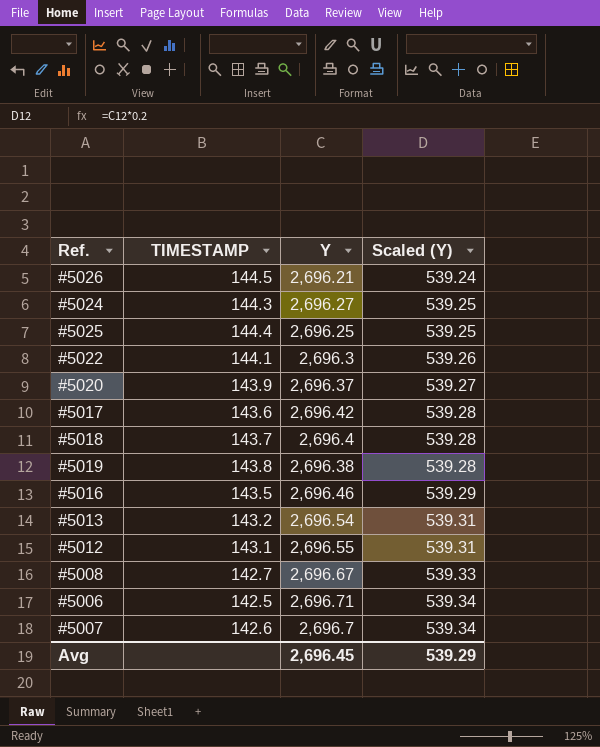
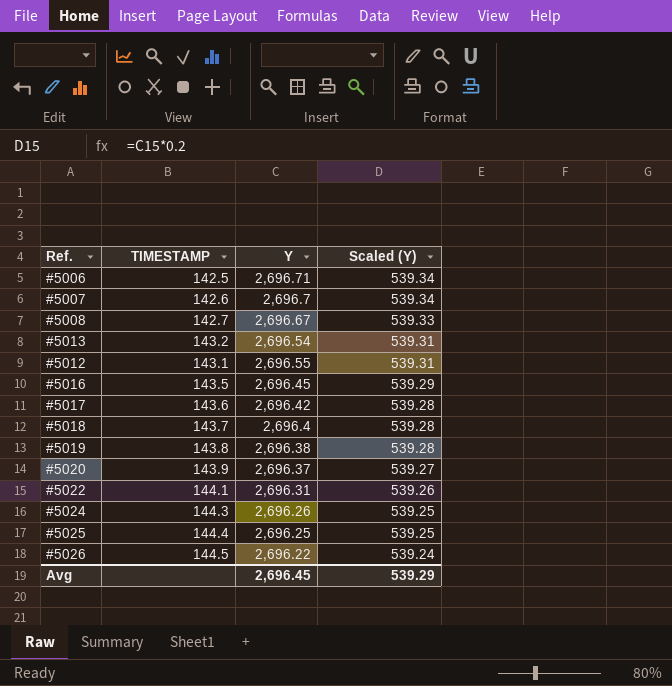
row order: Scaled (Y) ascending -> Scaled (Y) descending
#5016 | Y: 2,696.46 -> 2,696.45
#5022 | Y: 2,696.3 -> 2,696.31
#5024 | Y: 2,696.27 -> 2,696.26
#5026 | Y: 2,696.21 -> 2,696.22

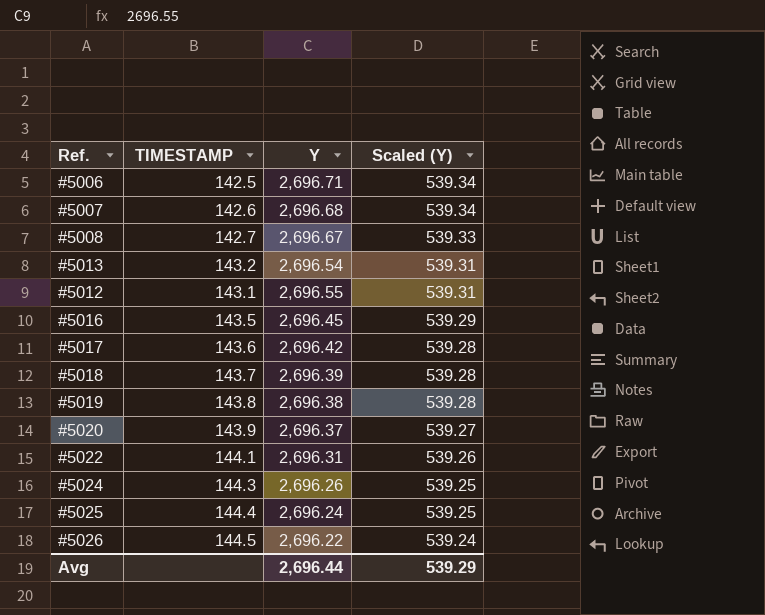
#5007 | Y: 2,696.7 -> 2,696.68
#5018 | Y: 2,696.4 -> 2,696.39
#5025 | Y: 2,696.25 -> 2,696.24
Avg | Y: 2,696.45 -> 2,696.44

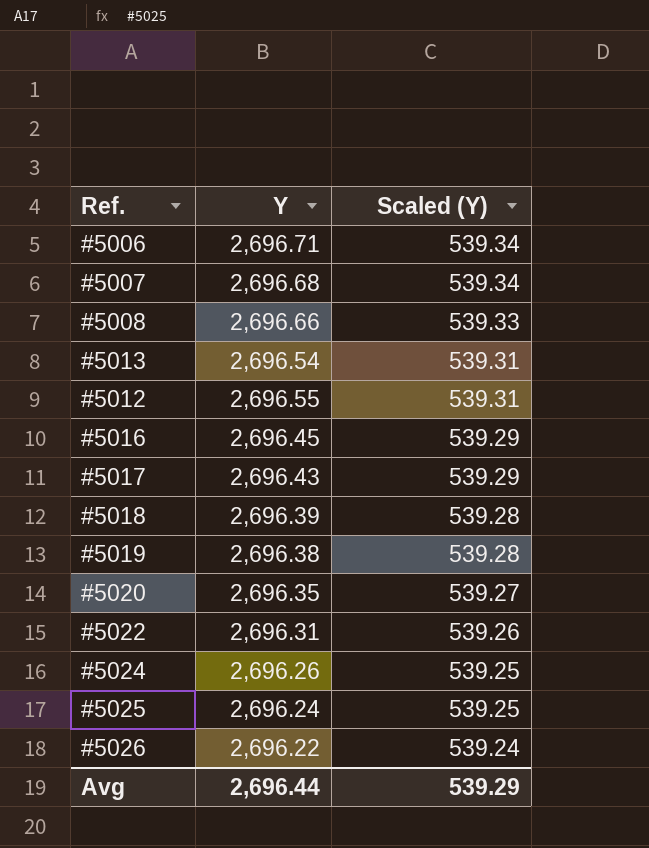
column TIMESTAMP | position: 2 -> none
#5008 | Y: 2,696.67 -> 2,696.66
#5017 | Y: 2,696.42 -> 2,696.43
#5017 | Scaled (Y): 539.28 -> 539.29
#5020 | Y: 2,696.37 -> 2,696.35

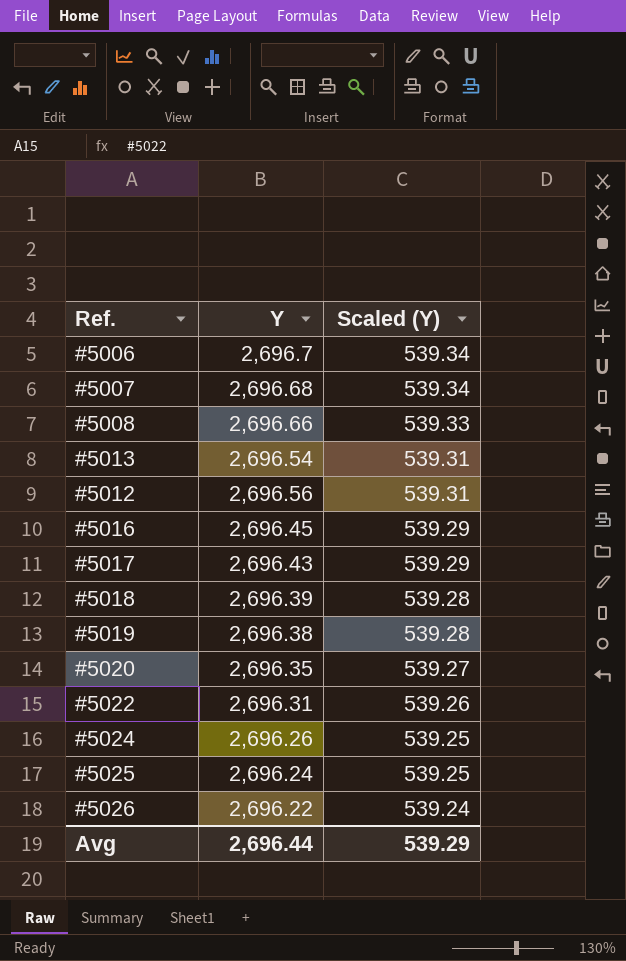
#5006 | Y: 2,696.71 -> 2,696.7
#5012 | Y: 2,696.55 -> 2,696.56

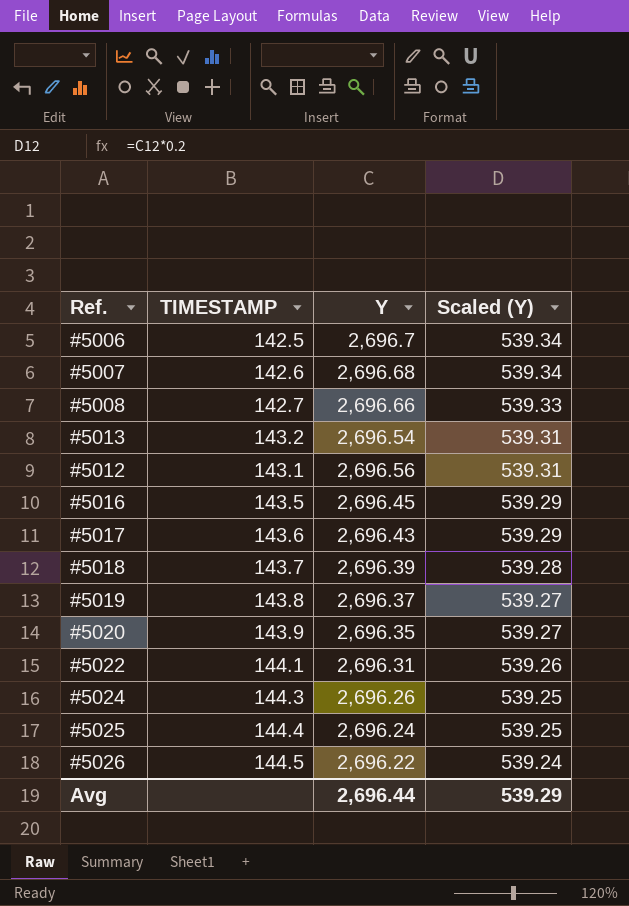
column TIMESTAMP | position: none -> 2
#5019 | Y: 2,696.38 -> 2,696.37
#5019 | Scaled (Y): 539.28 -> 539.27

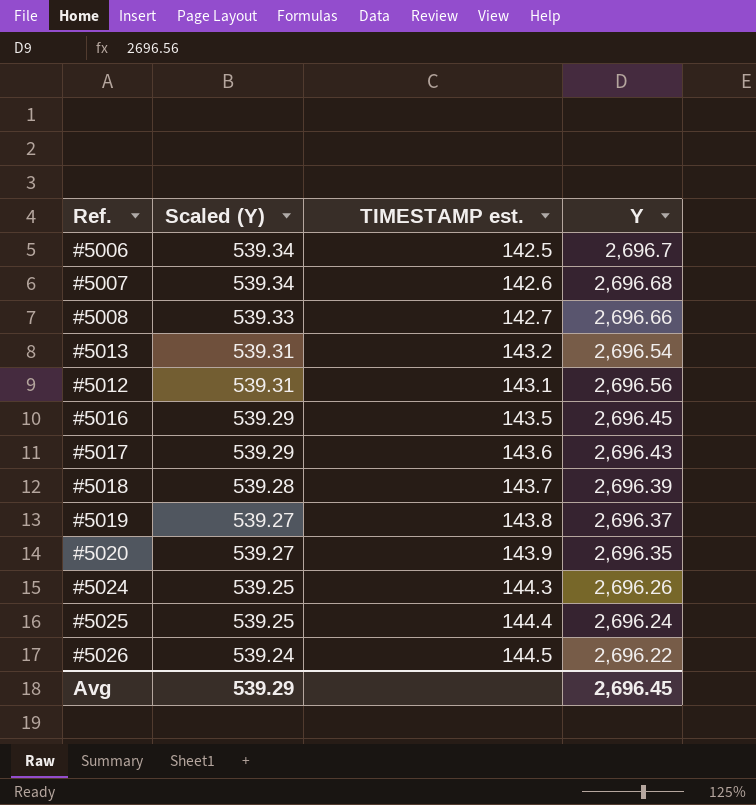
column Scaled (Y) | position: 4 -> 2
column name: TIMESTAMP -> TIMESTAMP est.
row #5022: 144.1 | 2,696.31 | 539.26 -> none
Avg | Y: 2,696.44 -> 2,696.45

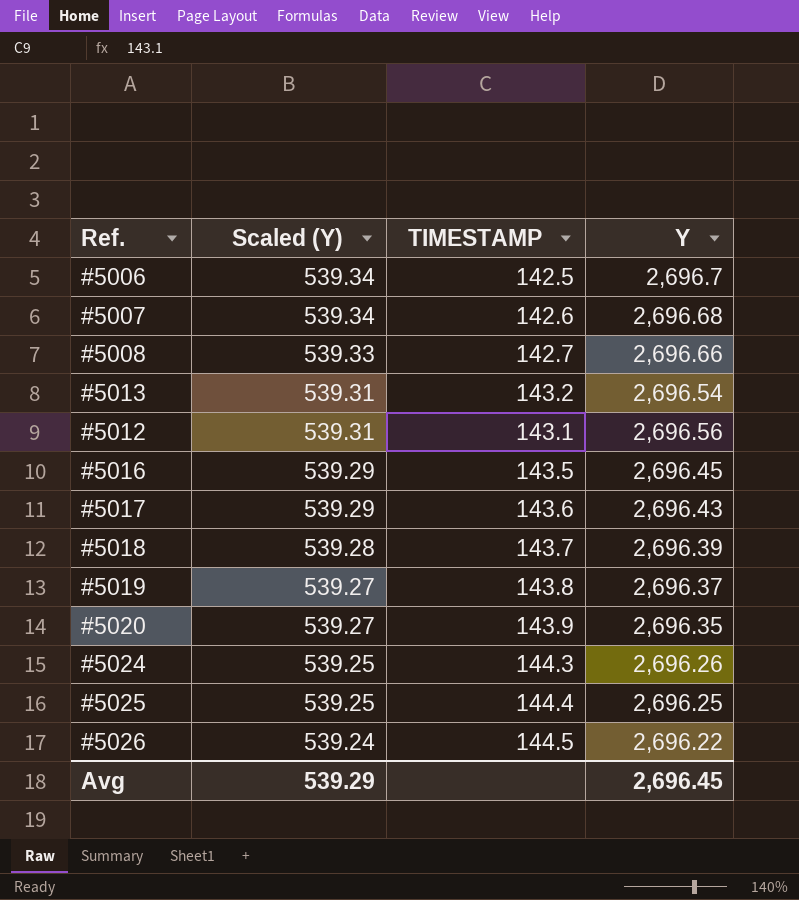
column name: TIMESTAMP est. -> TIMESTAMP
#5025 | Y: 2,696.24 -> 2,696.25

